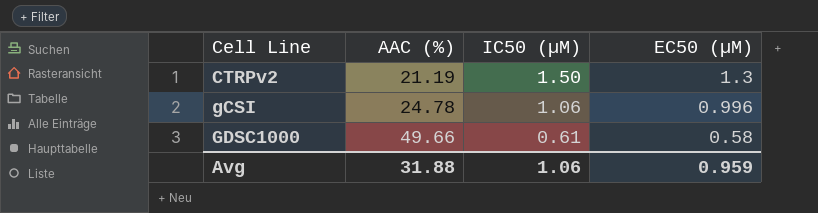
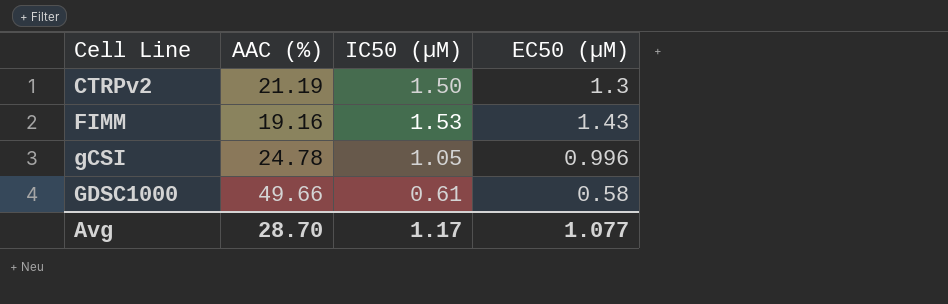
row FIMM: none -> 19.16 | 1.53 | 1.43
gCSI | IC50 (µM): 1.06 -> 1.05
Avg | AAC (%): 31.88 -> 28.70
Avg | IC50 (µM): 1.06 -> 1.17
Avg | EC50 (µM): 0.959 -> 1.077

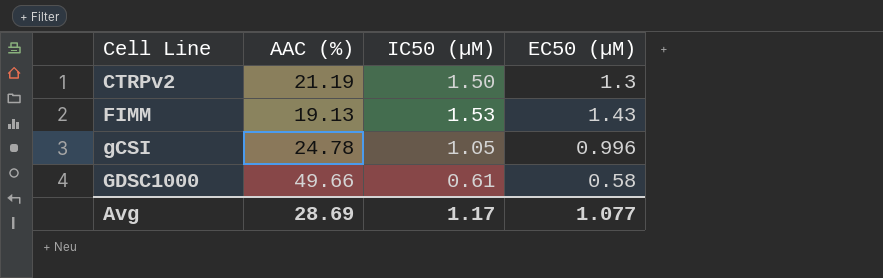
FIMM | AAC (%): 19.16 -> 19.13
Avg | AAC (%): 28.70 -> 28.69

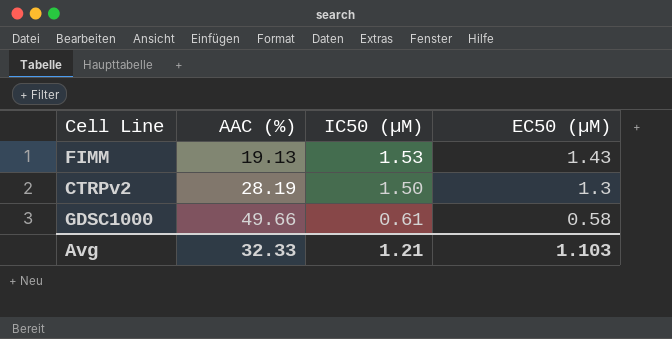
row order: Cell Line ascending -> AAC (%) ascending
row gCSI: 24.78 | 1.05 | 0.996 -> none
CTRPv2 | AAC (%): 21.19 -> 28.19
Avg | AAC (%): 28.69 -> 32.33
Avg | IC50 (µM): 1.17 -> 1.21
Avg | EC50 (µM): 1.077 -> 1.103

